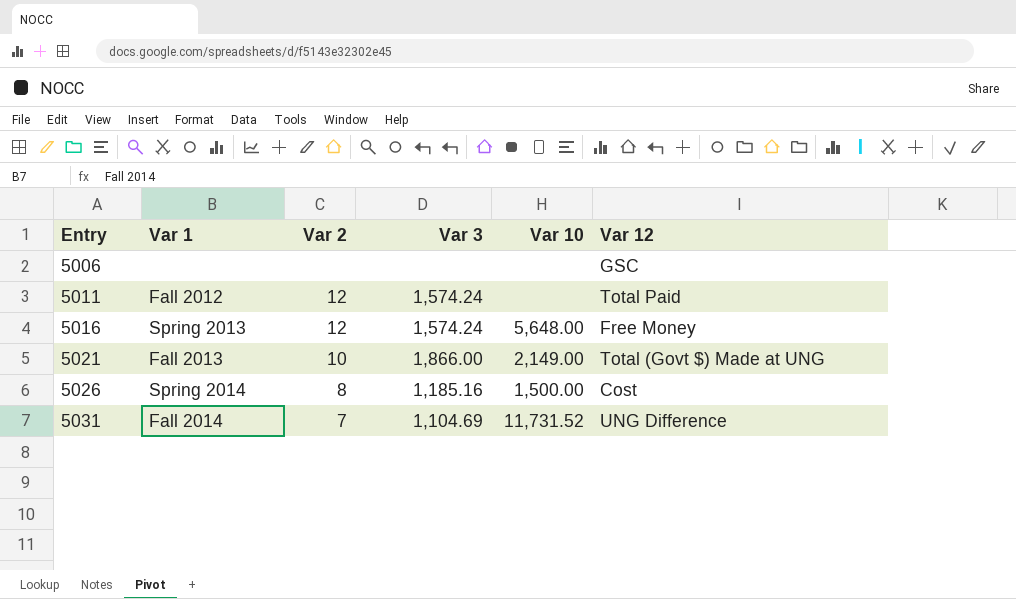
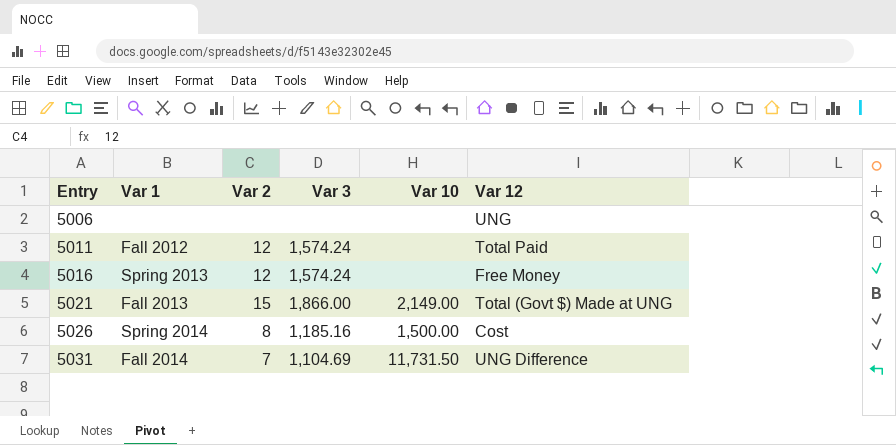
5006 | Var 12: GSC -> UNG
5016 | Var 10: 5,648.00 -> none
5021 | Var 2: 10 -> 15
5031 | Var 10: 11,731.52 -> 11,731.50

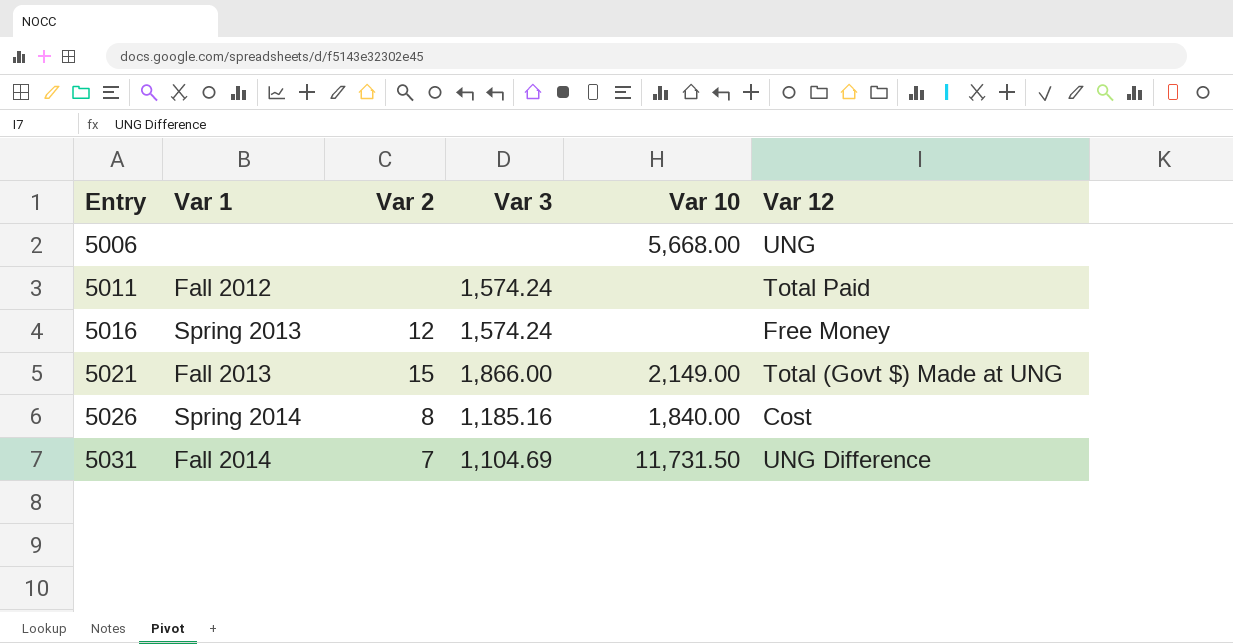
5006 | Var 10: none -> 5,668.00
5011 | Var 2: 12 -> none
5026 | Var 10: 1,500.00 -> 1,840.00

